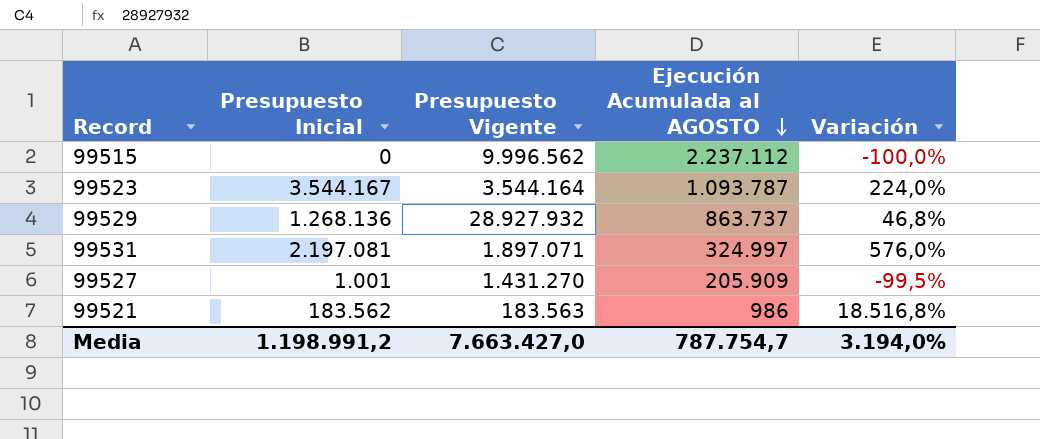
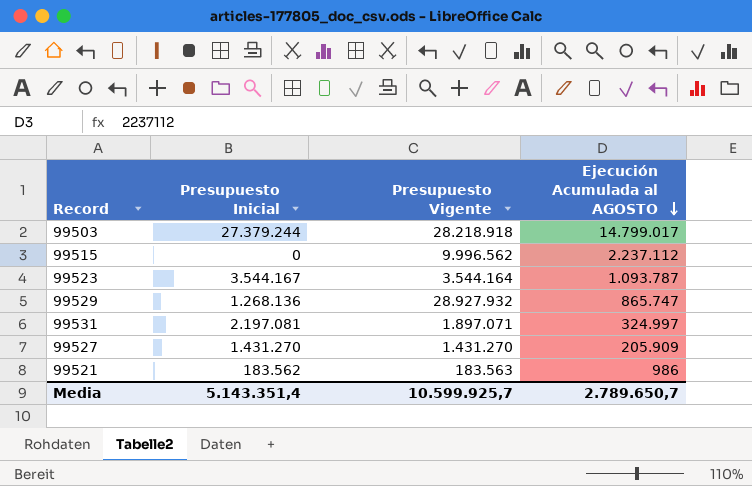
column Variación | formula: ([Presupuesto Inicial] - [Ejecución Acumulada al AGOSTO]) / [Ejecución Acumulada al AGOSTO] -> none
row 99503: none -> 27.379.244 | 28.218.918 | 14.799.017
99529 | Ejecución Acumulada al AGOSTO: 863.737 -> 865.747
99527 | Presupuesto Inicial: 1.001 -> 1.431.270
Media | Presupuesto Inicial: 1.198.991,2 -> 5.143.351,4
Media | Presupuesto Vigente: 7.663.427,0 -> 10.599.925,7
Media | Ejecución Acumulada al AGOSTO: 787.754,7 -> 2.789.650,7

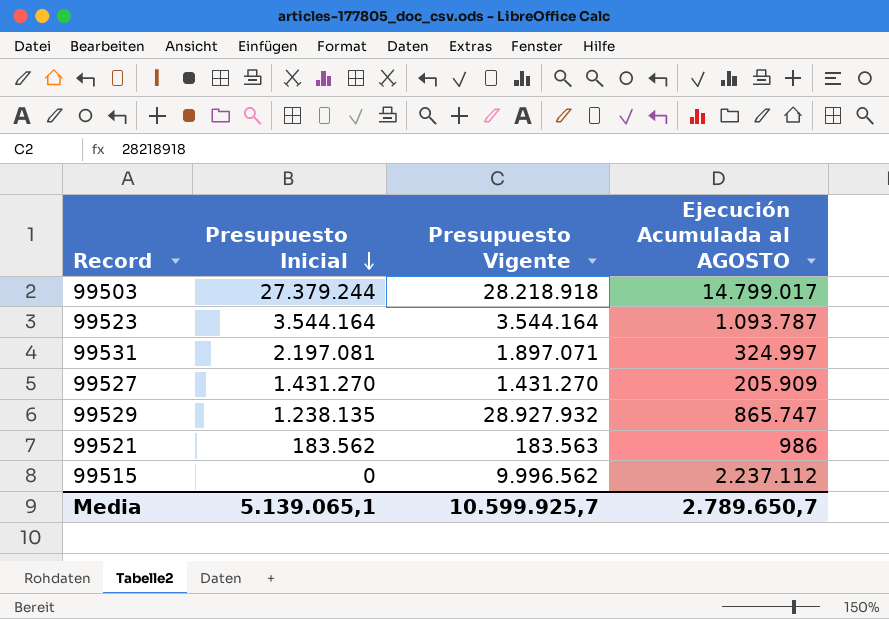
row order: Ejecución Acumulada al AGOSTO descending -> Presupuesto Inicial descending
99523 | Presupuesto Inicial: 3.544.167 -> 3.544.164
99529 | Presupuesto Inicial: 1.268.136 -> 1.238.135
Media | Presupuesto Inicial: 5.143.351,4 -> 5.139.065,1

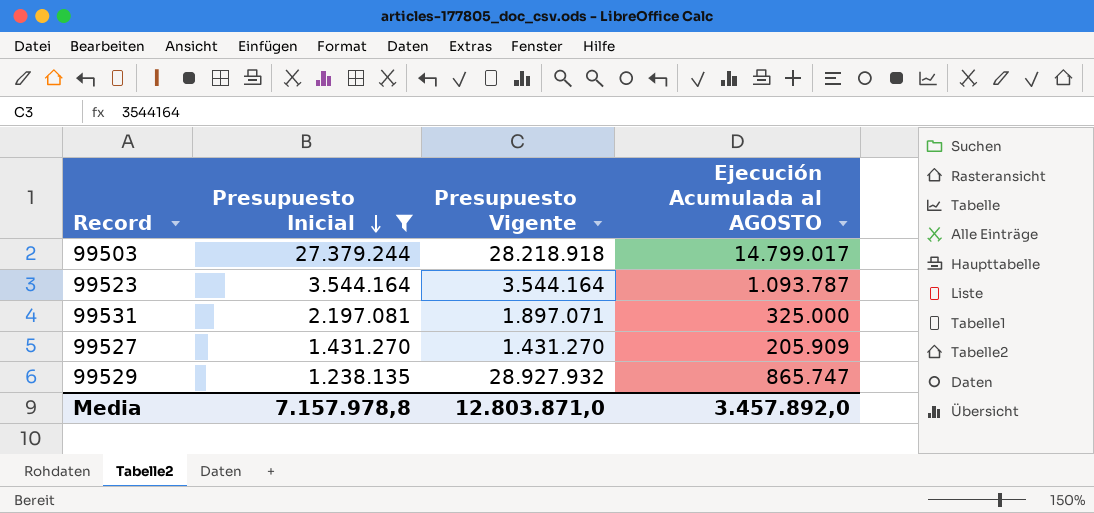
filter: none -> Presupuesto Inicial >= 1.238.135
99531 | Ejecución Acumulada al AGOSTO: 324.997 -> 325.000
Media | Presupuesto Inicial: 5.139.065,1 -> 7.157.978,8
Media | Presupuesto Vigente: 10.599.925,7 -> 12.803.871,0
Media | Ejecución Acumulada al AGOSTO: 2.789.650,7 -> 3.457.892,0

